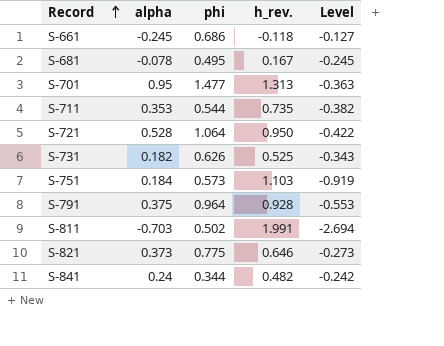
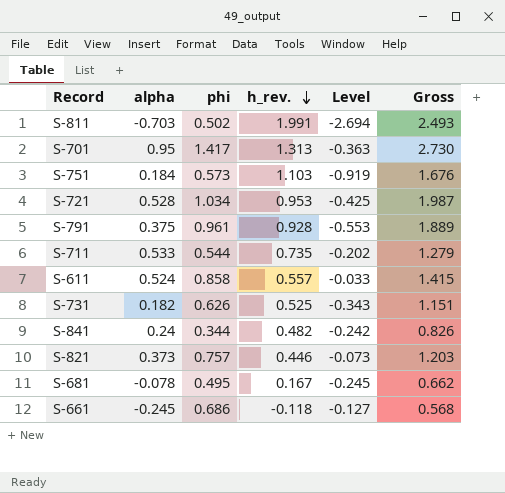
row order: Record ascending -> h_rev. descending
column Gross | formula: none -> [phi] + [h_rev.]
S-701 | phi: 1.477 -> 1.417
S-721 | phi: 1.064 -> 1.034
S-721 | h_rev.: 0.950 -> 0.953
S-721 | Level: -0.422 -> -0.425
S-791 | phi: 0.964 -> 0.961
S-711 | alpha: 0.353 -> 0.533
S-711 | Level: -0.382 -> -0.202
row S-611: none -> 0.524 | 0.858 | 0.557 | -0.033 | 1.415
S-821 | phi: 0.775 -> 0.757
S-821 | h_rev.: 0.646 -> 0.446
S-821 | Level: -0.273 -> -0.073

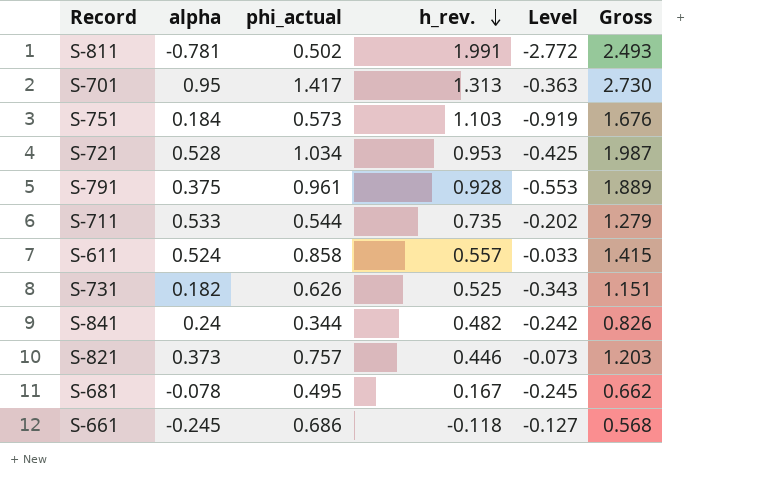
column name: phi -> phi_actual
S-811 | alpha: -0.703 -> -0.781
S-811 | Level: -2.694 -> -2.772

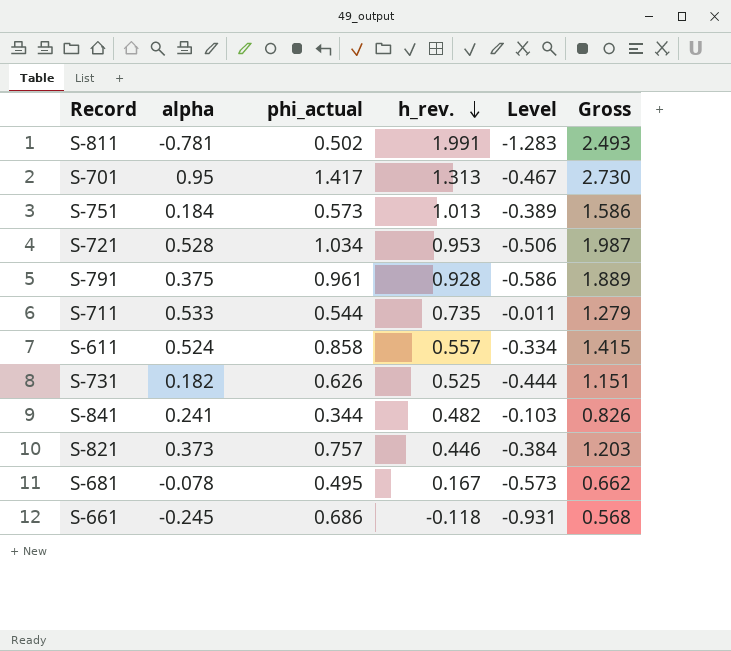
column Level | formula: [alpha] - [h_rev.] -> [alpha] - [phi_actual]
S-751 | h_rev.: 1.103 -> 1.013
S-751 | Gross: 1.676 -> 1.586
S-841 | alpha: 0.24 -> 0.241

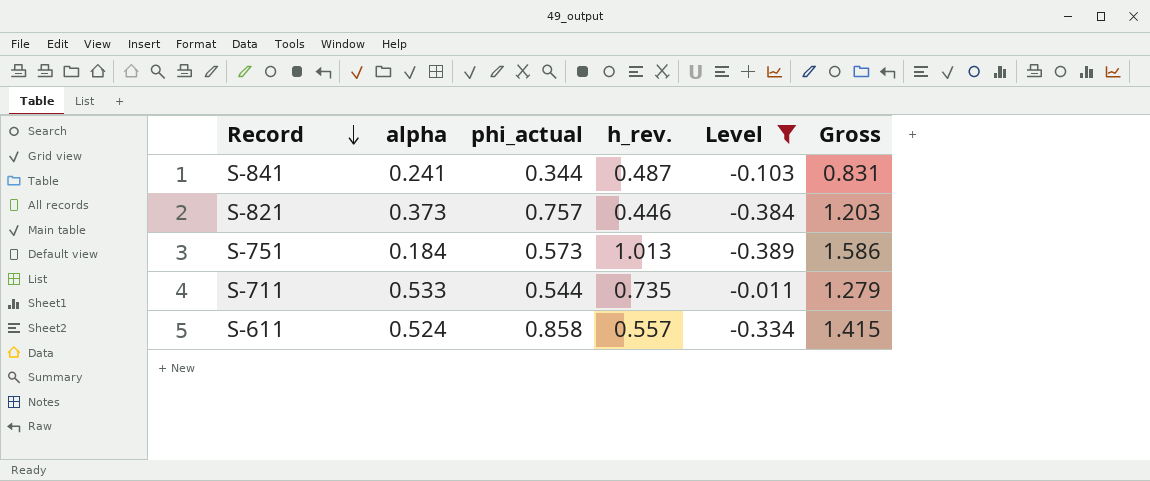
filter: none -> Level >= -0.389
row order: h_rev. descending -> Record descending
S-841 | h_rev.: 0.482 -> 0.487
S-841 | Gross: 0.826 -> 0.831

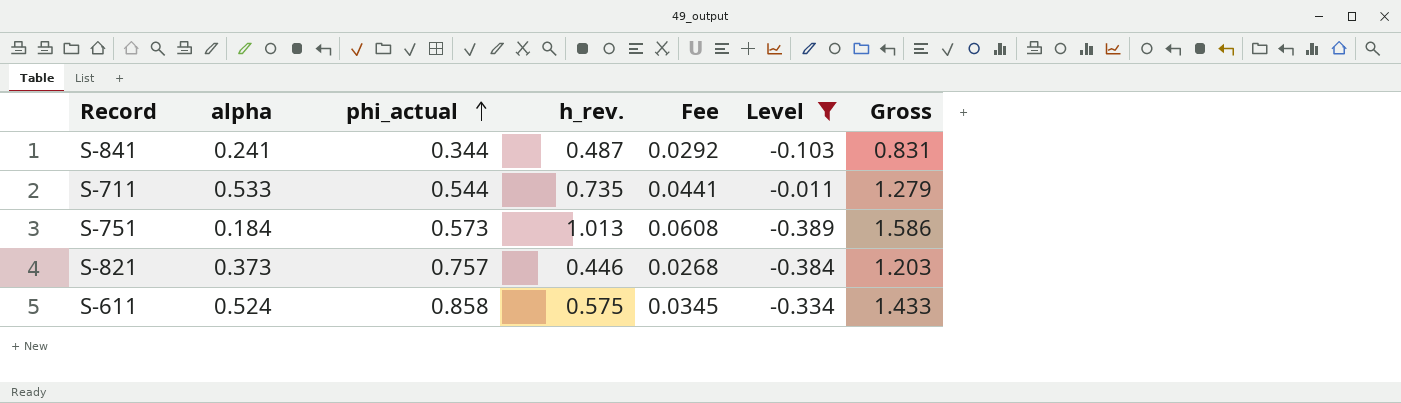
row order: Record descending -> phi_actual ascending
column Fee | formula: none -> [h_rev.] * 0.06
S-611 | h_rev.: 0.557 -> 0.575
S-611 | Gross: 1.415 -> 1.433

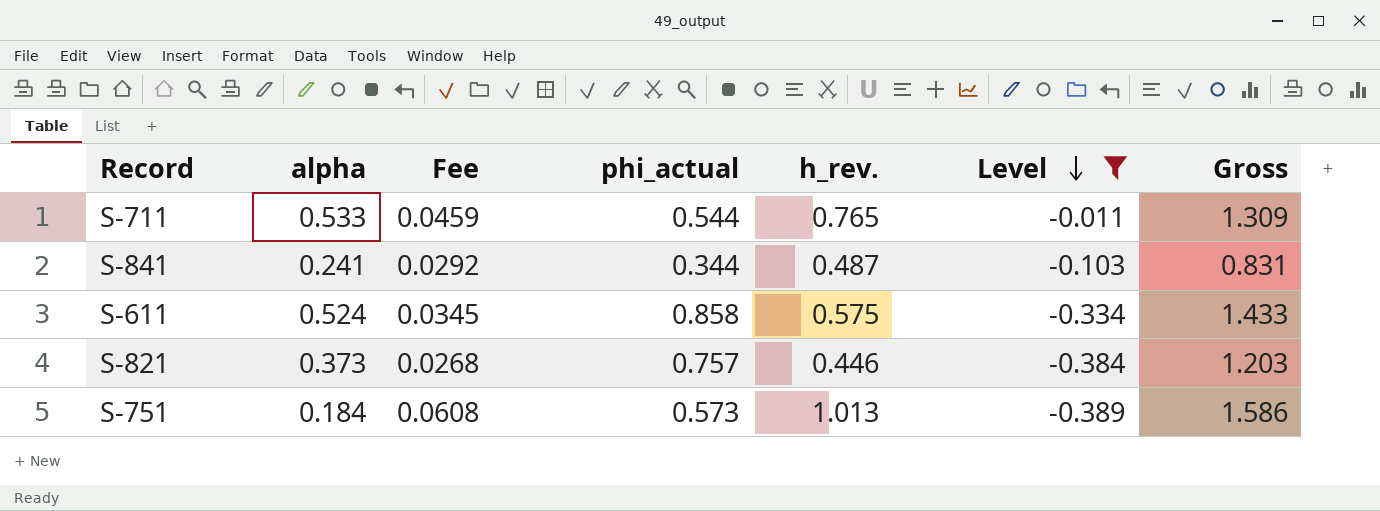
row order: phi_actual ascending -> Level descending
column Fee | position: 5 -> 3
S-711 | Fee: 0.0441 -> 0.0459
S-711 | h_rev.: 0.735 -> 0.765
S-711 | Gross: 1.279 -> 1.309

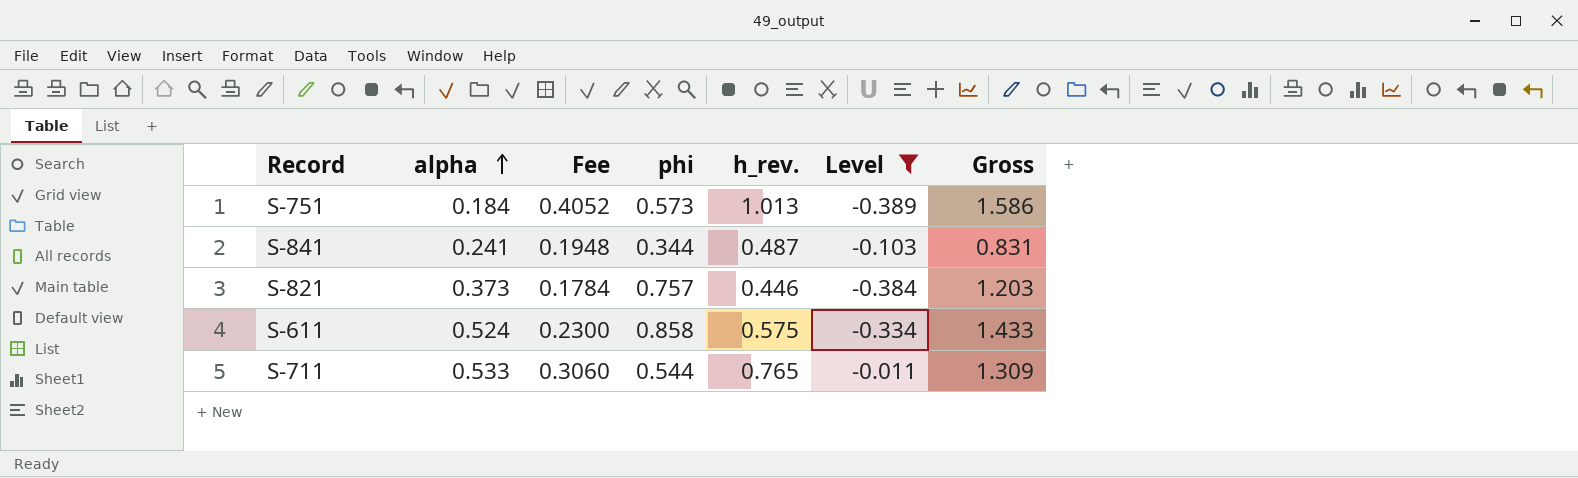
row order: Level descending -> alpha ascending
column Fee | formula: [h_rev.] * 0.06 -> [h_rev.] * 0.4
column name: phi_actual -> phi

